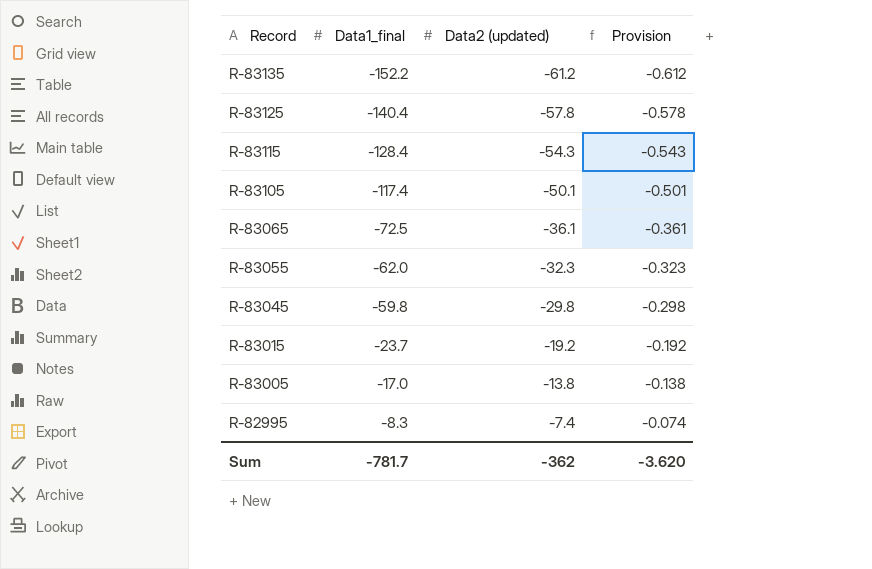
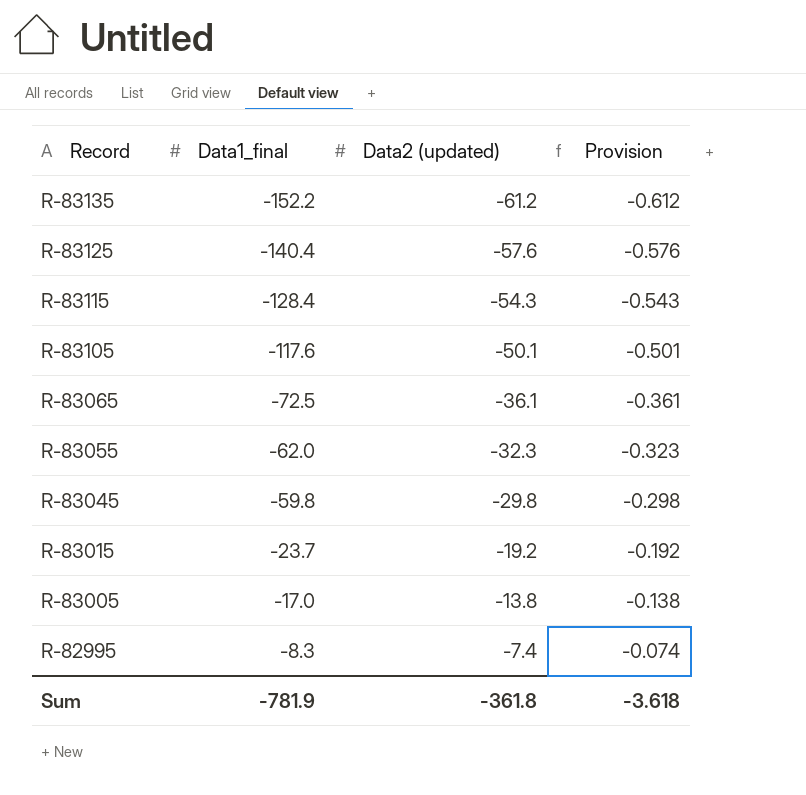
R-83125 | Data2 (updated): -57.8 -> -57.6
R-83125 | Provision: -0.578 -> -0.576
R-83105 | Data1_final: -117.4 -> -117.6
Sum | Data1_final: -781.7 -> -781.9
Sum | Data2 (updated): -362 -> -361.8
Sum | Provision: -3.620 -> -3.618

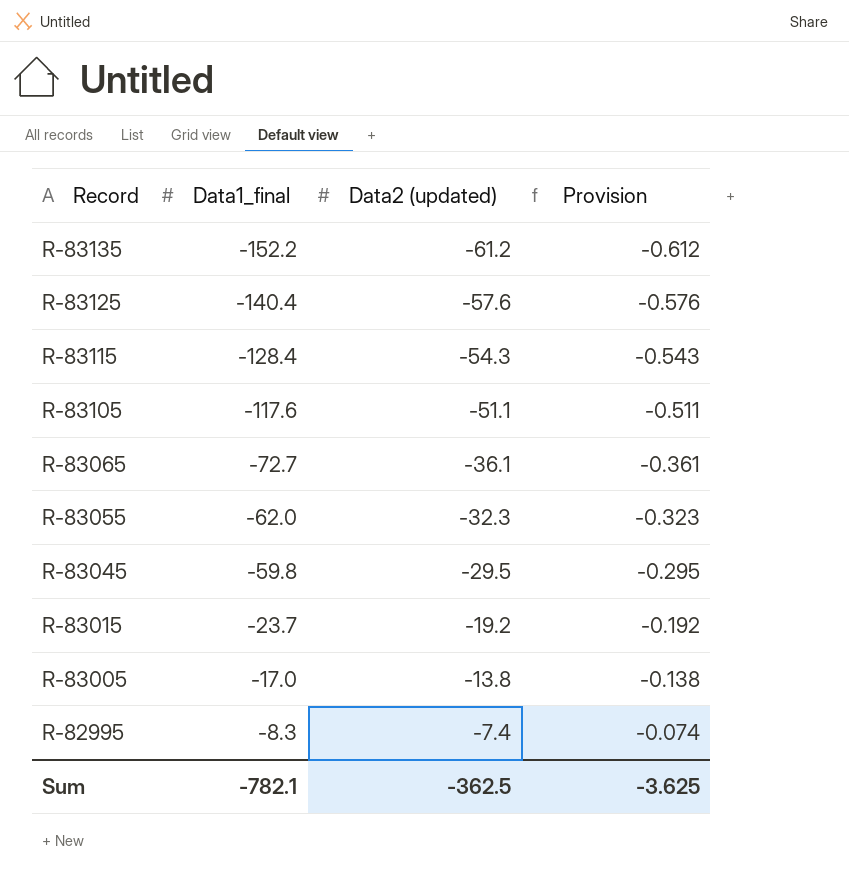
R-83105 | Data2 (updated): -50.1 -> -51.1
R-83105 | Provision: -0.501 -> -0.511
R-83065 | Data1_final: -72.5 -> -72.7
R-83045 | Data2 (updated): -29.8 -> -29.5
R-83045 | Provision: -0.298 -> -0.295
Sum | Data1_final: -781.9 -> -782.1
Sum | Data2 (updated): -361.8 -> -362.5
Sum | Provision: -3.618 -> -3.625

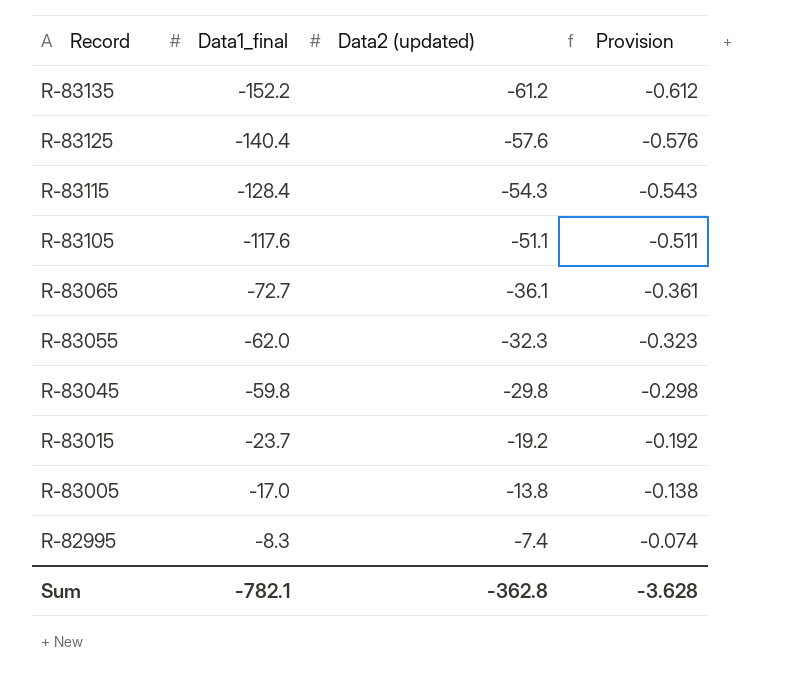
R-83045 | Data2 (updated): -29.5 -> -29.8
R-83045 | Provision: -0.295 -> -0.298
Sum | Data2 (updated): -362.5 -> -362.8
Sum | Provision: -3.625 -> -3.628

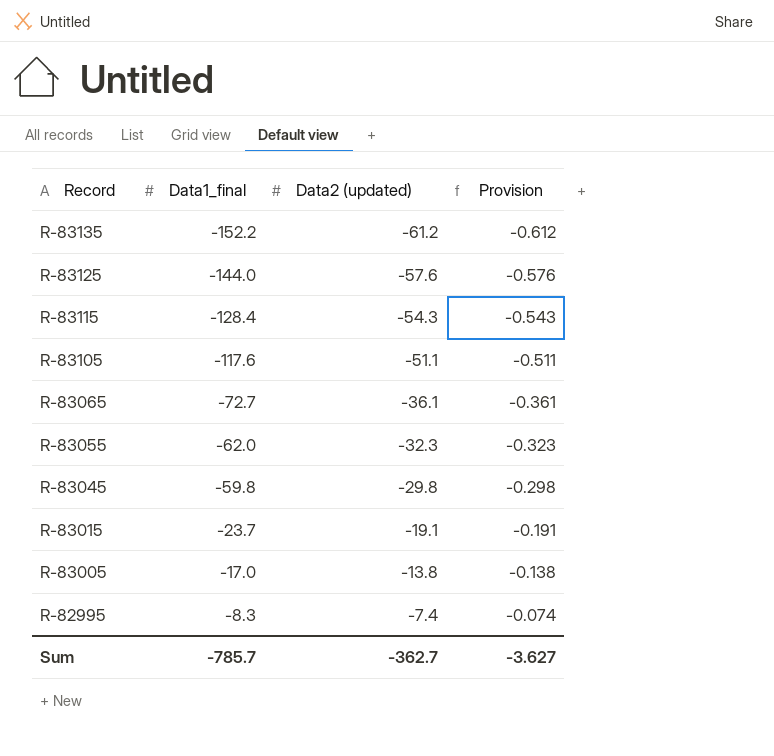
R-83125 | Data1_final: -140.4 -> -144.0
R-83015 | Data2 (updated): -19.2 -> -19.1
R-83015 | Provision: -0.192 -> -0.191
Sum | Data1_final: -782.1 -> -785.7
Sum | Data2 (updated): -362.8 -> -362.7
Sum | Provision: -3.628 -> -3.627

